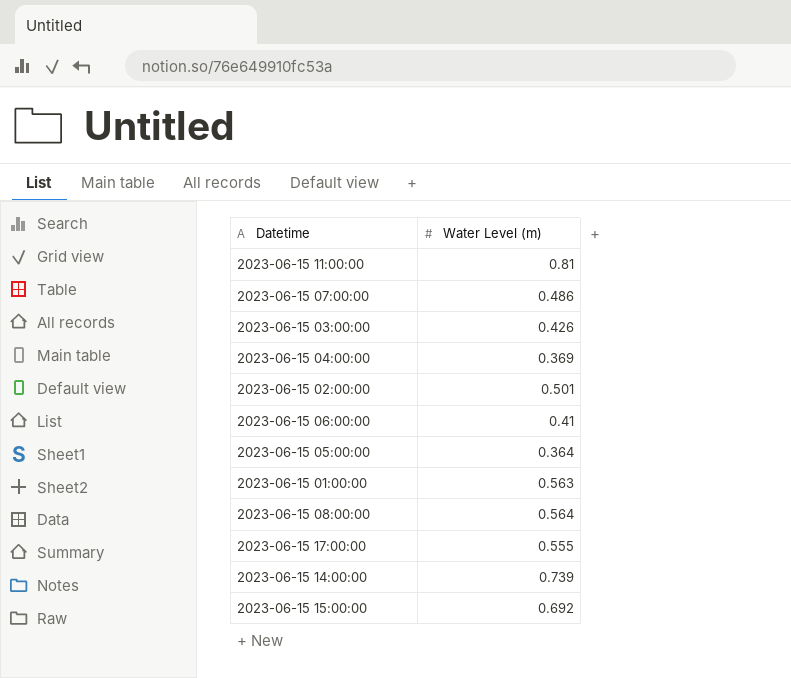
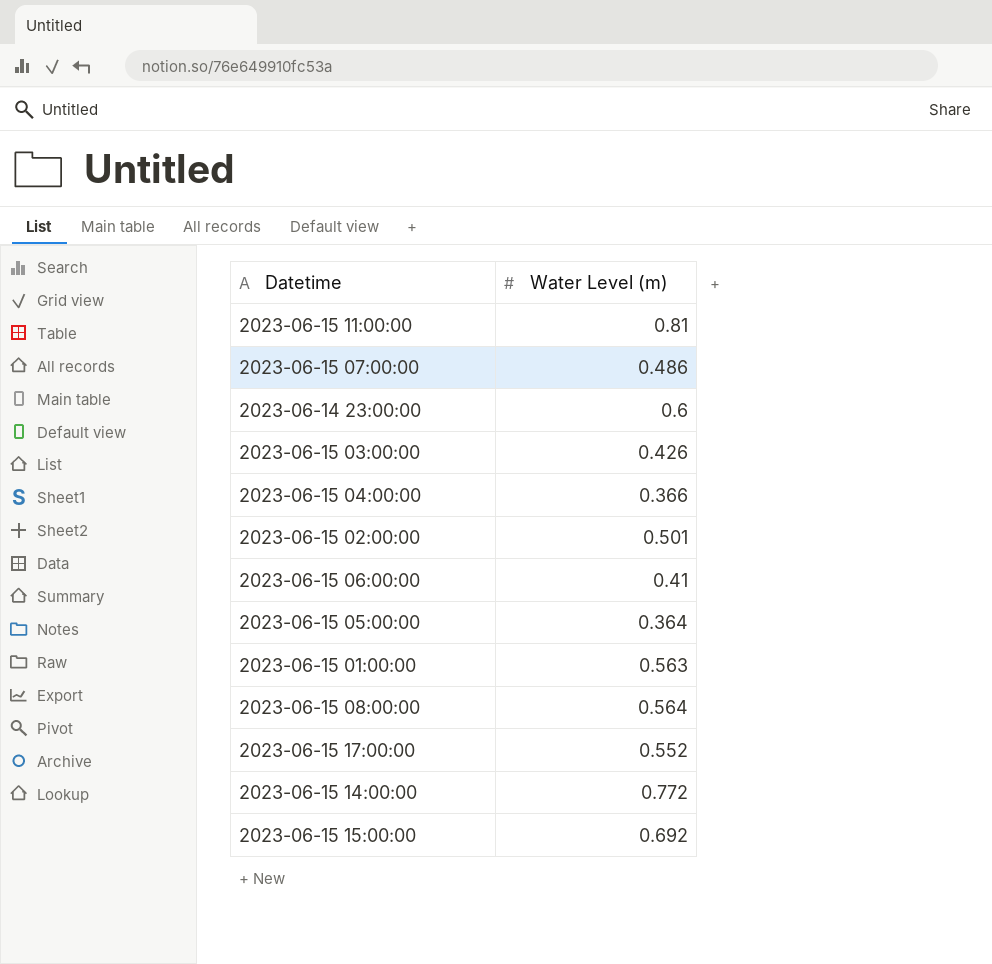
row 2023-06-14 23:00:00: none -> 0.6
2023-06-15 04:00:00 | Water Level (m): 0.369 -> 0.366
2023-06-15 17:00:00 | Water Level (m): 0.555 -> 0.552
2023-06-15 14:00:00 | Water Level (m): 0.739 -> 0.772

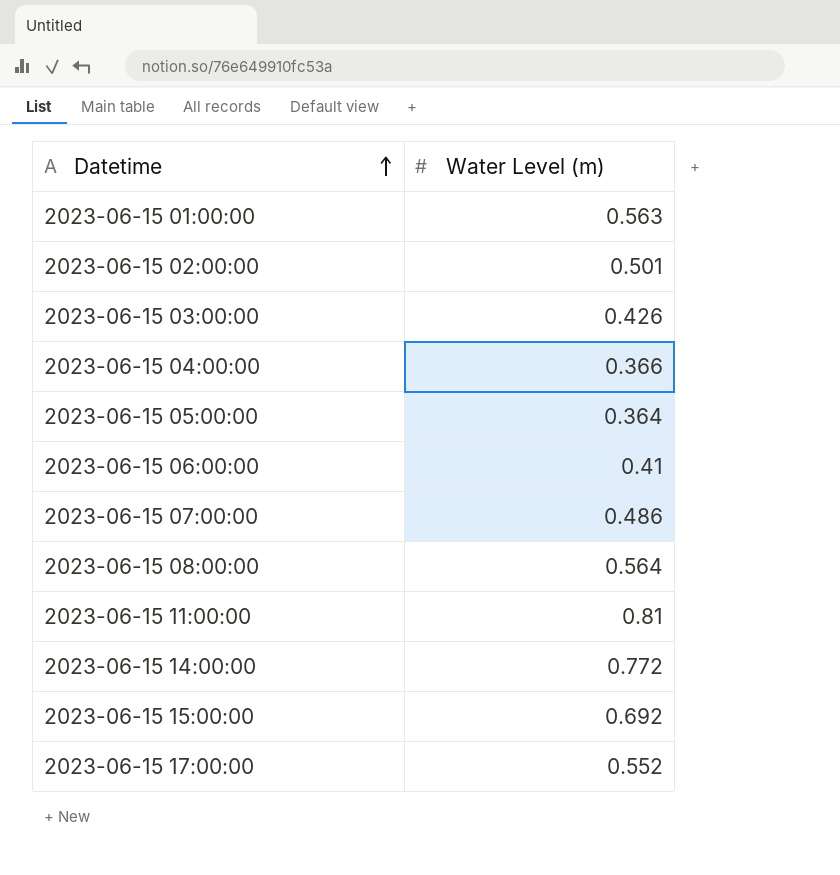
row order: none -> Datetime ascending
row 2023-06-14 23:00:00: 0.6 -> none

